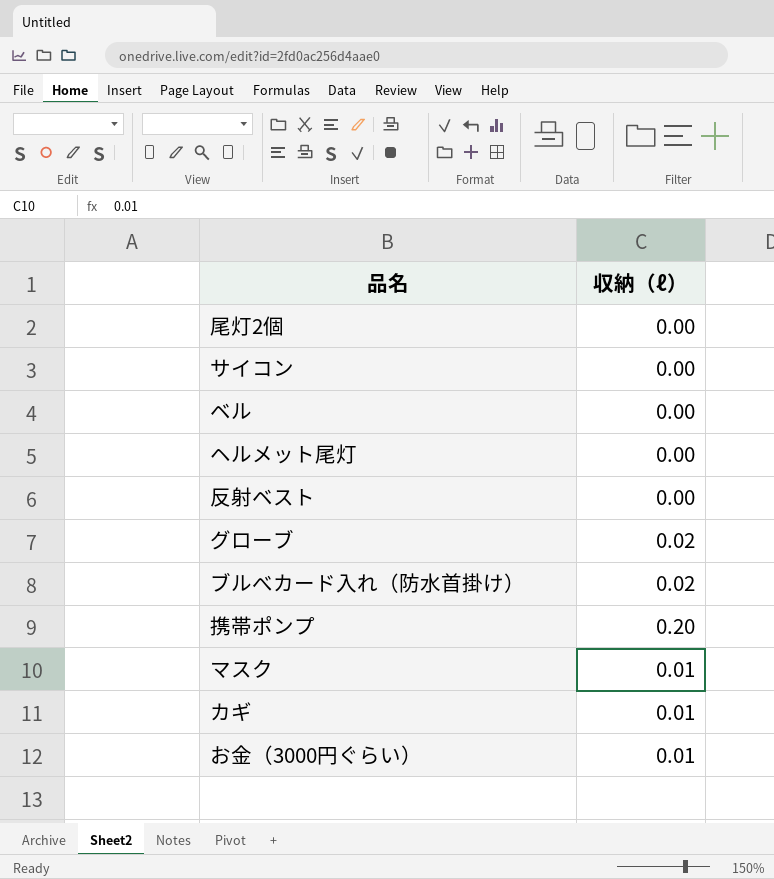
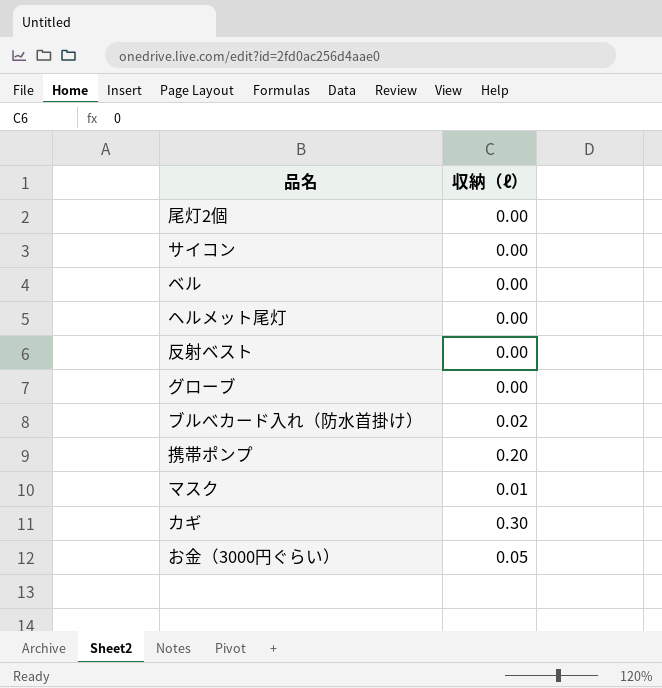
グローブ | 収納（ℓ）: 0.02 -> 0.00
カギ | 収納（ℓ）: 0.01 -> 0.30
お金（3000円ぐらい） | 収納（ℓ）: 0.01 -> 0.05

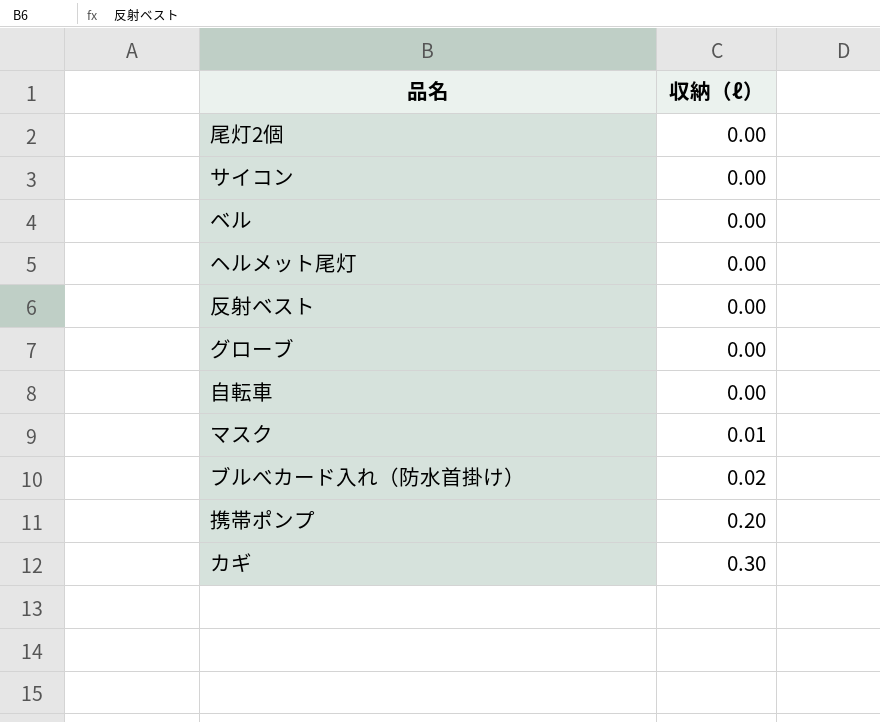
row order: none -> 収納（ℓ） ascending
row お金（3000円ぐらい）: 0.05 -> none
row 自転車: none -> 0.00

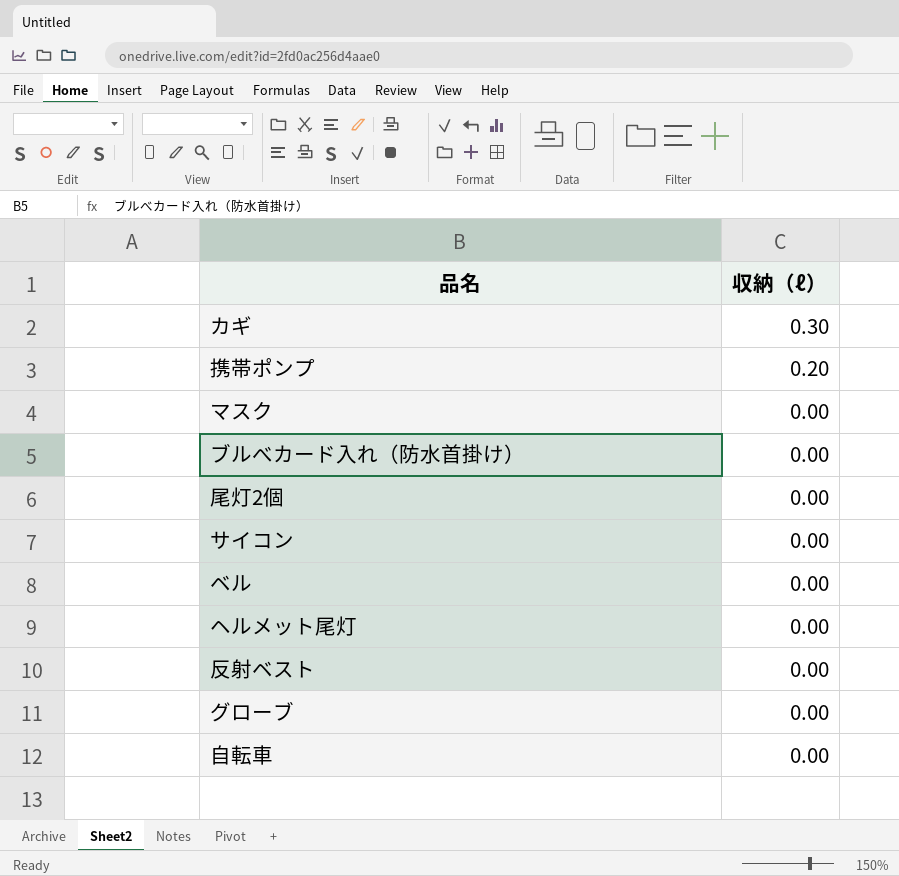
row order: 収納（ℓ） ascending -> 収納（ℓ） descending
マスク | 収納（ℓ）: 0.01 -> 0.00
ブルべカード入れ（防水首掛け） | 収納（ℓ）: 0.02 -> 0.00

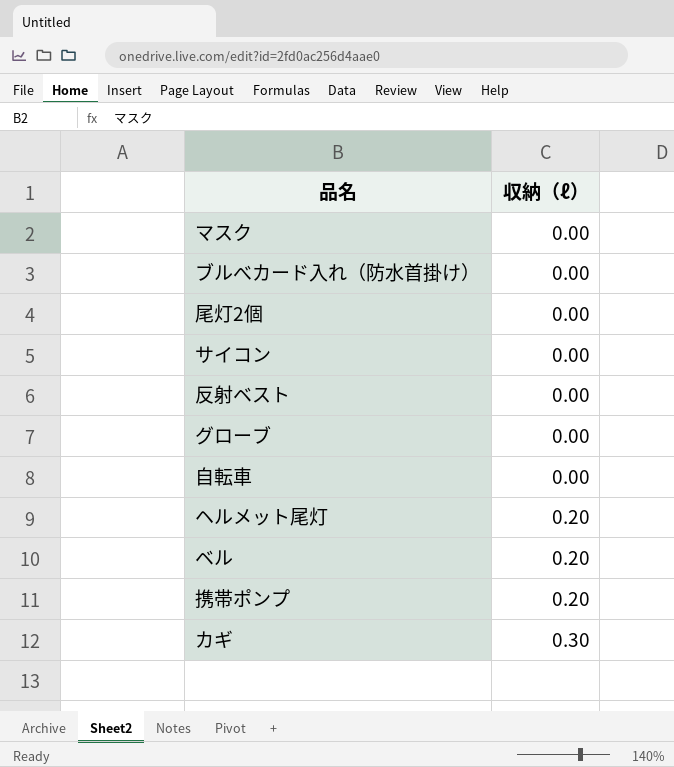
row order: 収納（ℓ） descending -> 収納（ℓ） ascending
ヘルメット尾灯 | 収納（ℓ）: 0.00 -> 0.20
ベル | 収納（ℓ）: 0.00 -> 0.20

